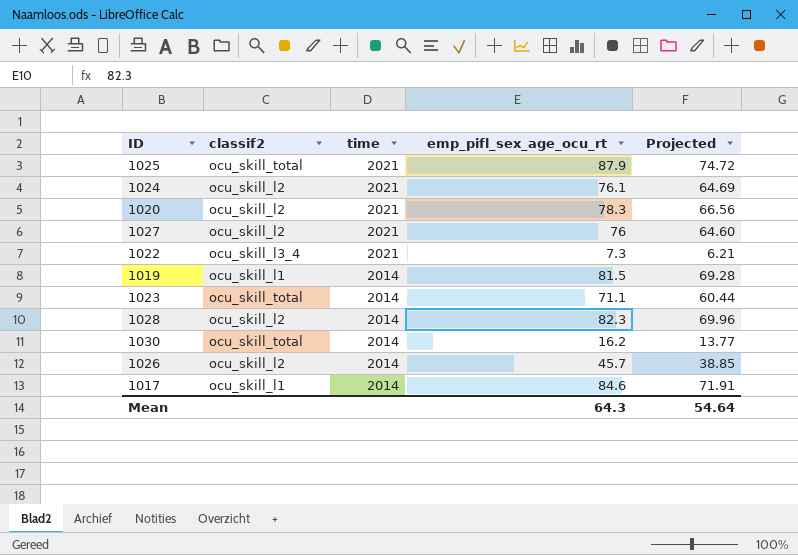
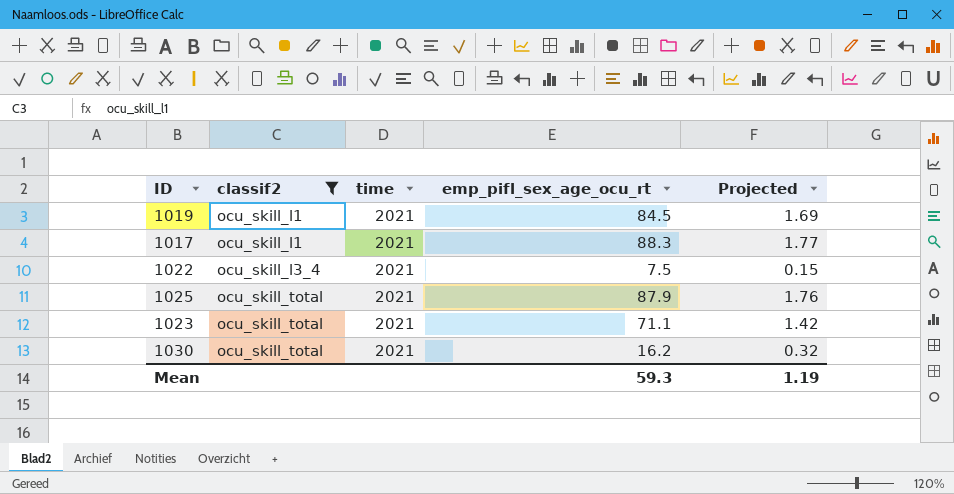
filter: none -> classif2 != ocu_skill_l2
row order: time descending -> classif2 ascending
column Projected | formula: [emp_pifl_sex_age_ocu_rt] * 0.85 -> [emp_pifl_sex_age_ocu_rt] * 0.02
1019 | time: 2014 -> 2021
1019 | emp_pifl_sex_age_ocu_rt: 81.5 -> 84.5
1017 | time: 2014 -> 2021
1017 | emp_pifl_sex_age_ocu_rt: 84.6 -> 88.3
1022 | emp_pifl_sex_age_ocu_rt: 7.3 -> 7.5
1023 | time: 2014 -> 2021
1030 | time: 2014 -> 2021
Mean | emp_pifl_sex_age_ocu_rt: 64.3 -> 59.3
Mean | Projected: 54.64 -> 1.19

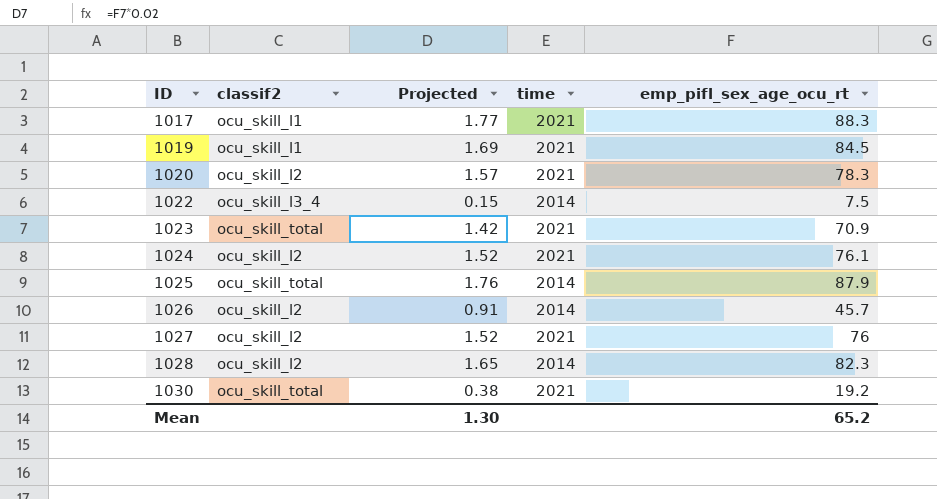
filter: classif2 != ocu_skill_l2 -> none
row order: classif2 ascending -> ID ascending
column Projected | position: 5 -> 3
1022 | time: 2021 -> 2014
1023 | emp_pifl_sex_age_ocu_rt: 71.1 -> 70.9
1025 | time: 2021 -> 2014
1030 | Projected: 0.32 -> 0.38
1030 | emp_pifl_sex_age_ocu_rt: 16.2 -> 19.2
Mean | Projected: 1.19 -> 1.30
Mean | emp_pifl_sex_age_ocu_rt: 59.3 -> 65.2

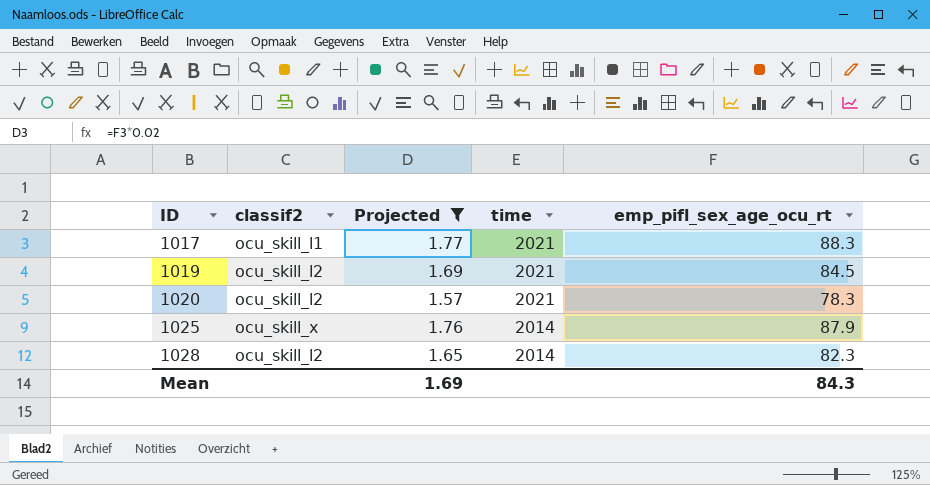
filter: none -> Projected >= 1.57
1019 | classif2: ocu_skill_l1 -> ocu_skill_l2
1025 | classif2: ocu_skill_total -> ocu_skill_x
Mean | Projected: 1.30 -> 1.69
Mean | emp_pifl_sex_age_ocu_rt: 65.2 -> 84.3

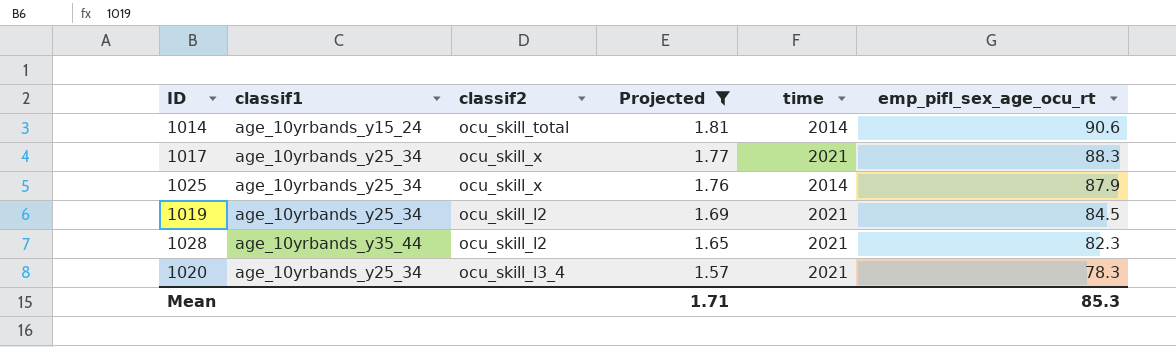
row order: ID ascending -> Projected descending
column classif1 | position: none -> 2
row 1014: none -> age_10yrbands_y15_24 | ocu_skill_total | 1.81 | 2014 | 90.6
1017 | classif2: ocu_skill_l1 -> ocu_skill_x
1028 | time: 2014 -> 2021
1020 | classif2: ocu_skill_l2 -> ocu_skill_l3_4
Mean | Projected: 1.69 -> 1.71
Mean | emp_pifl_sex_age_ocu_rt: 84.3 -> 85.3

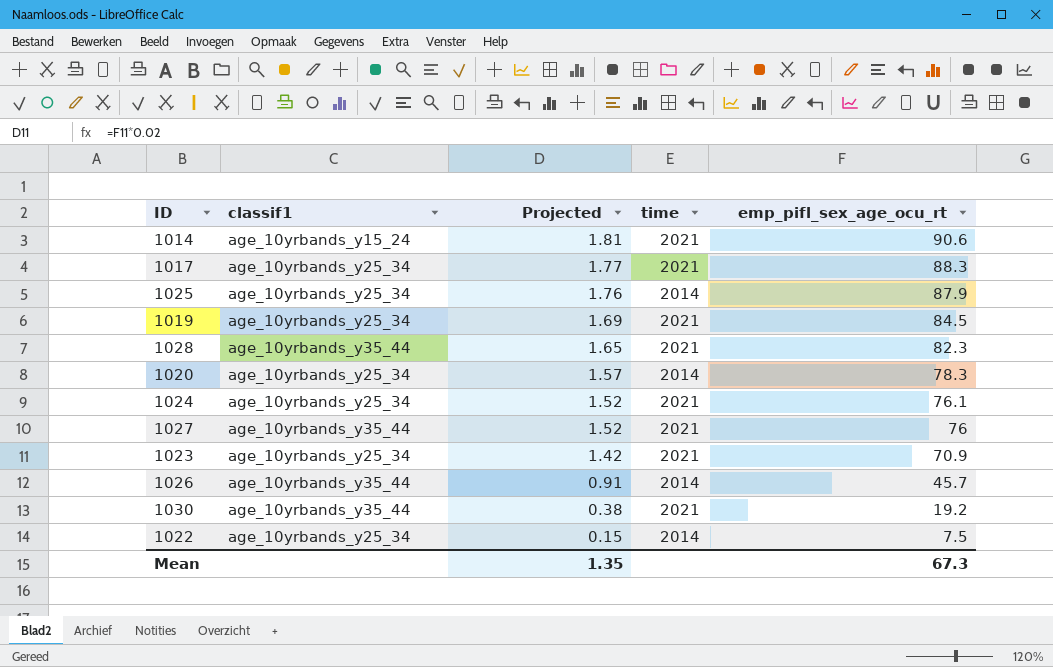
filter: Projected >= 1.57 -> none
column classif2 | position: 3 -> none
1014 | time: 2014 -> 2021
1020 | time: 2021 -> 2014
Mean | Projected: 1.71 -> 1.35
Mean | emp_pifl_sex_age_ocu_rt: 85.3 -> 67.3

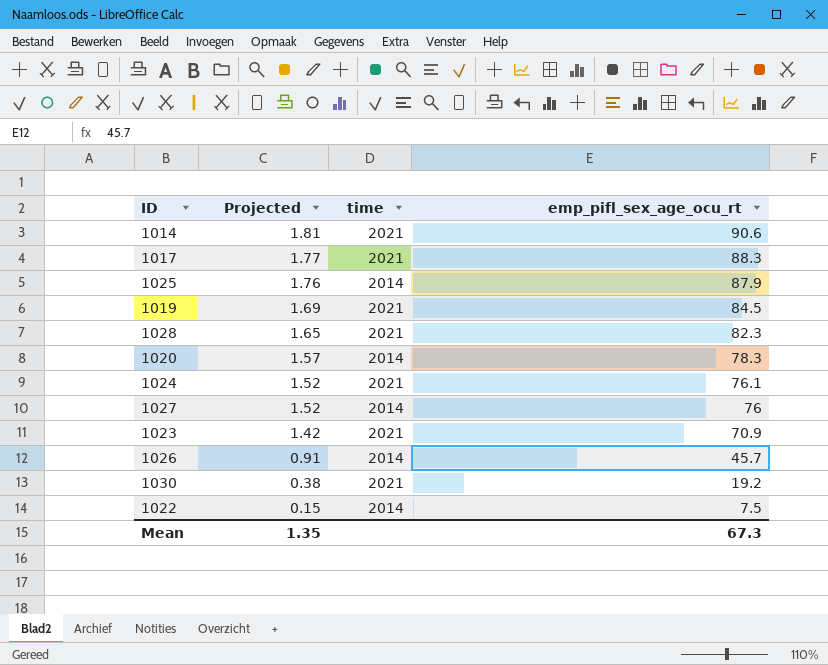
column classif1 | position: 2 -> none
1027 | time: 2021 -> 2014

